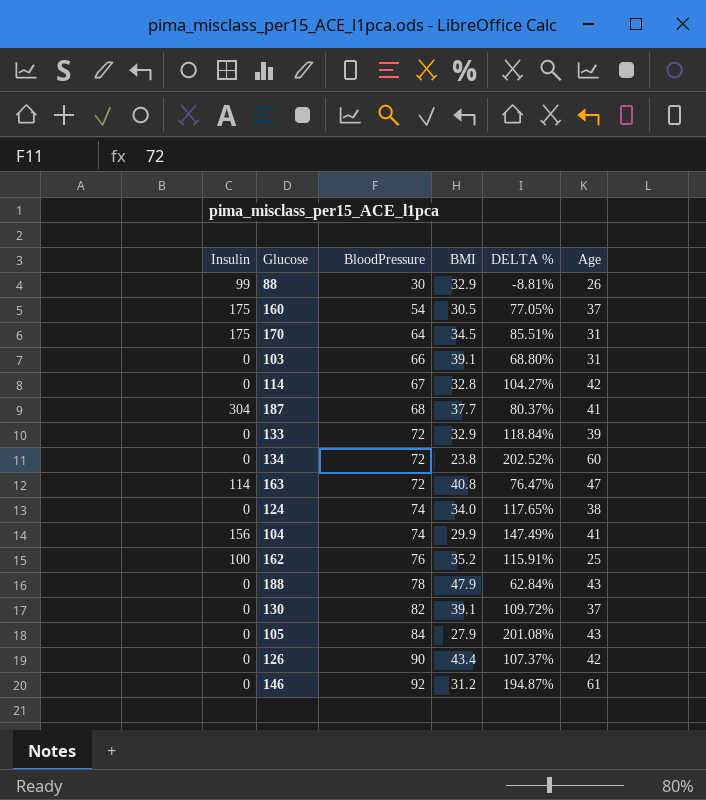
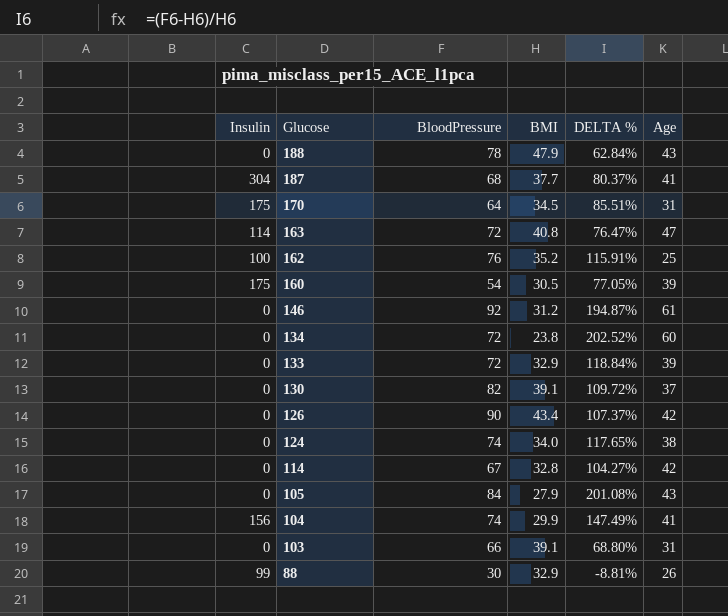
row order: BloodPressure ascending -> Glucose descending
160 | Age: 37 -> 39

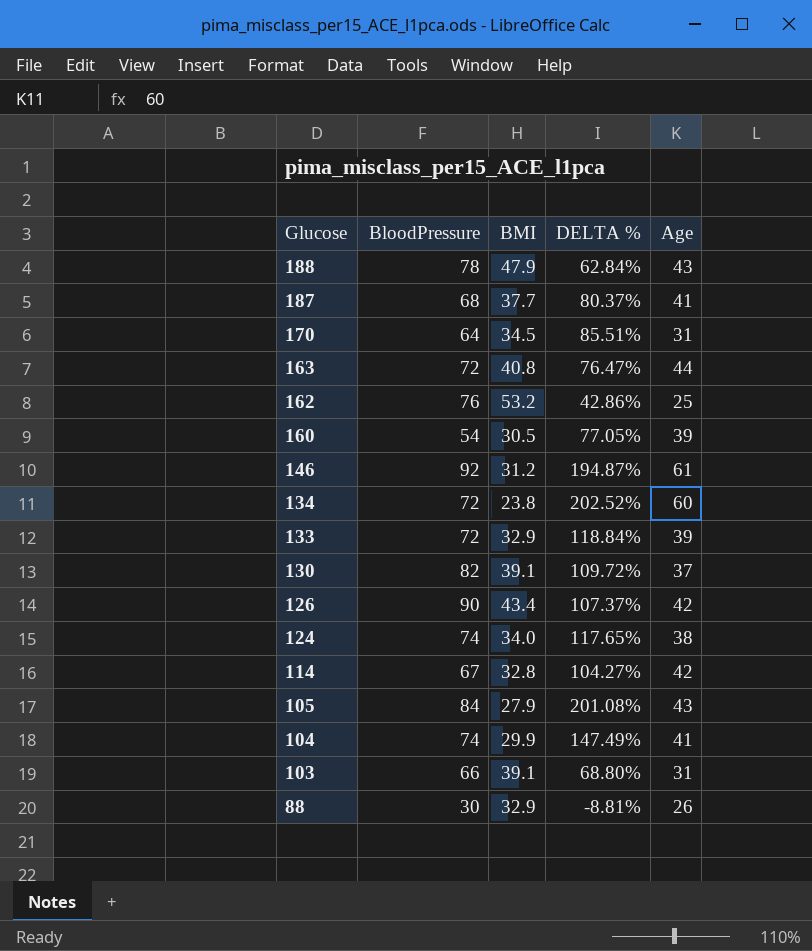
column Insulin | position: 1 -> none
163 | Age: 47 -> 44
162 | BMI: 35.2 -> 53.2
162 | DELTA %: 115.91% -> 42.86%

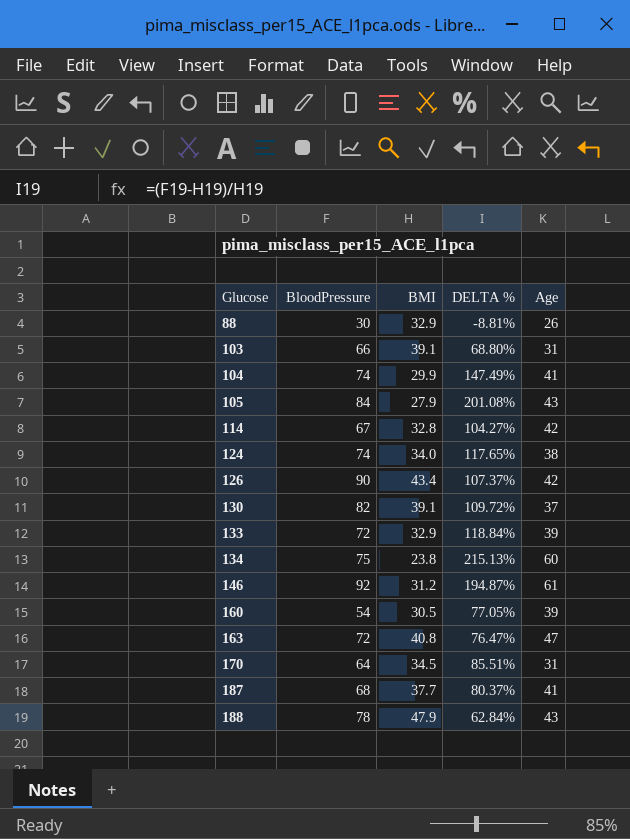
row order: Glucose descending -> Glucose ascending
row 162: 76 | 53.2 | 42.86% | 25 -> none
134 | BloodPressure: 72 -> 75
134 | DELTA %: 202.52% -> 215.13%
163 | Age: 44 -> 47

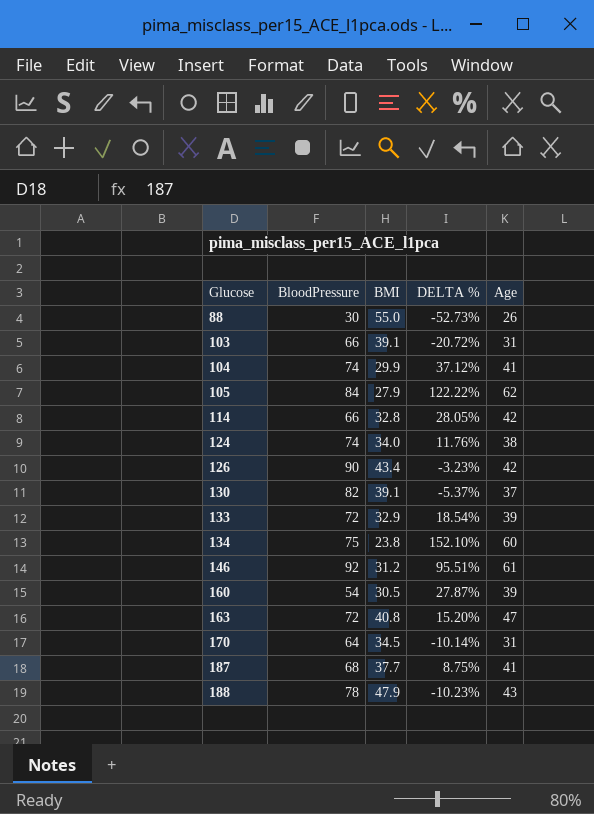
column DELTA % | formula: ([BloodPressure] - [BMI]) / [BMI] -> ([Age] - [BMI]) / [BMI]
88 | BMI: 32.9 -> 55.0
105 | Age: 43 -> 62
114 | BloodPressure: 67 -> 66

